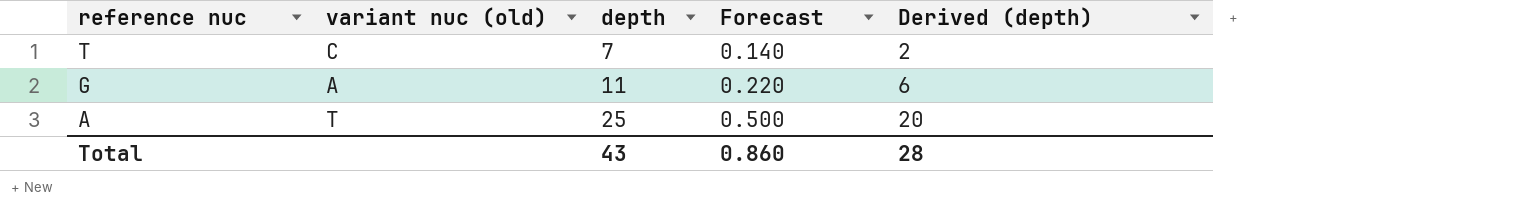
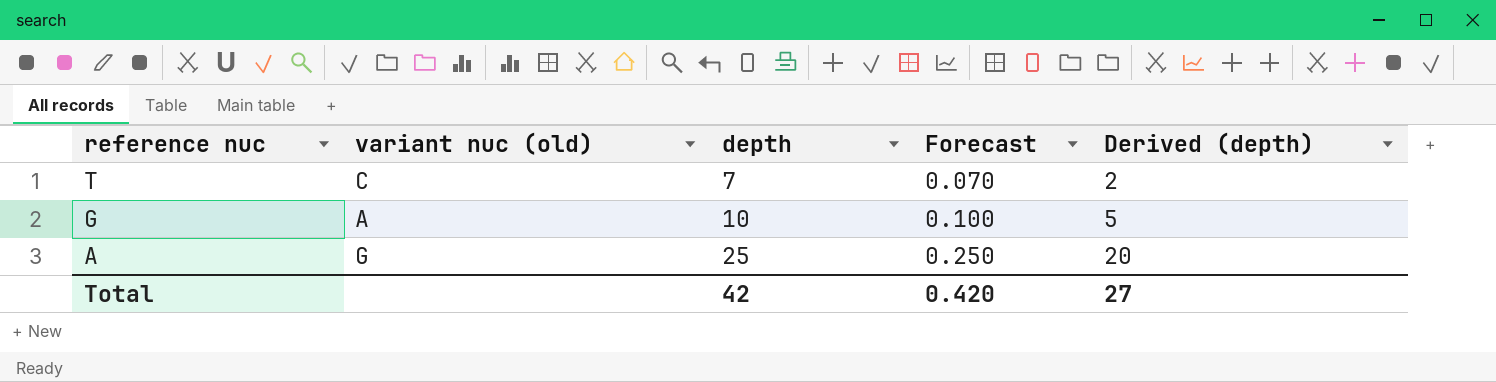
column Forecast | formula: [depth] * 0.02 -> [depth] * 0.01
G | depth: 11 -> 10
G | Derived (depth): 6 -> 5
A | variant nuc (old): T -> G
Total | depth: 43 -> 42
Total | Forecast: 0.860 -> 0.420
Total | Derived (depth): 28 -> 27

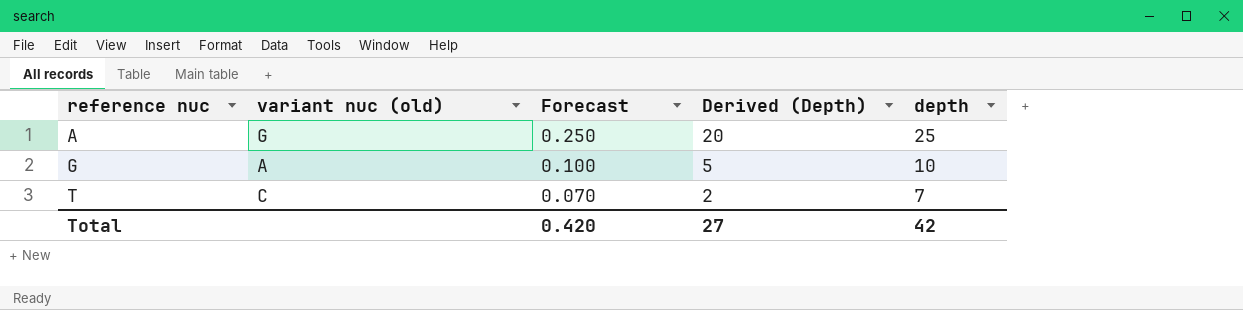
row order: reference nuc descending -> reference nuc ascending
column name: Derived (depth) -> Derived (Depth)
column depth | position: 3 -> 5

